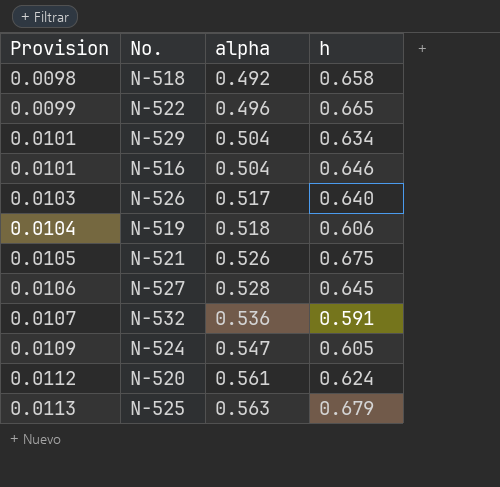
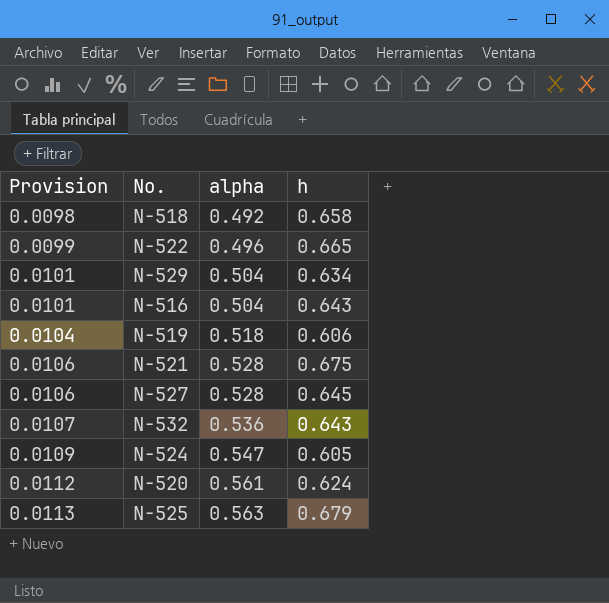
row N-526: 0.0103 | 0.517 | 0.640 -> none
N-516 | h: 0.646 -> 0.643
N-521 | Provision: 0.0105 -> 0.0106
N-521 | alpha: 0.526 -> 0.528
N-532 | h: 0.591 -> 0.643

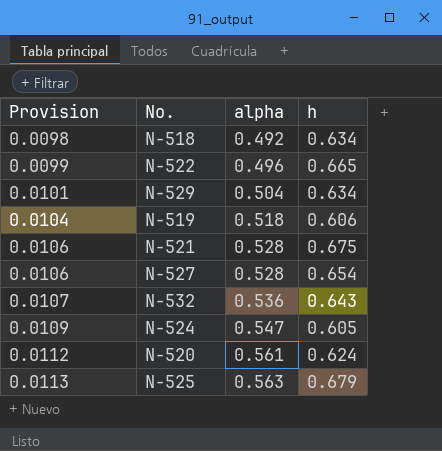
row N-516: 0.0101 | 0.504 | 0.643 -> none
N-518 | h: 0.658 -> 0.634
N-527 | h: 0.645 -> 0.654

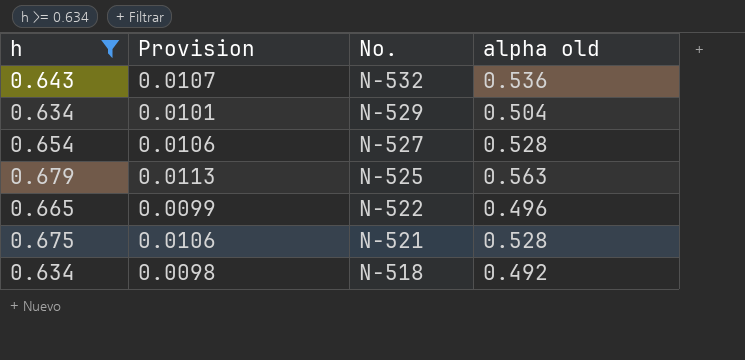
filter: none -> h >= 0.634
row order: Provision ascending -> No. descending
column h | position: 4 -> 1
column name: alpha -> alpha old

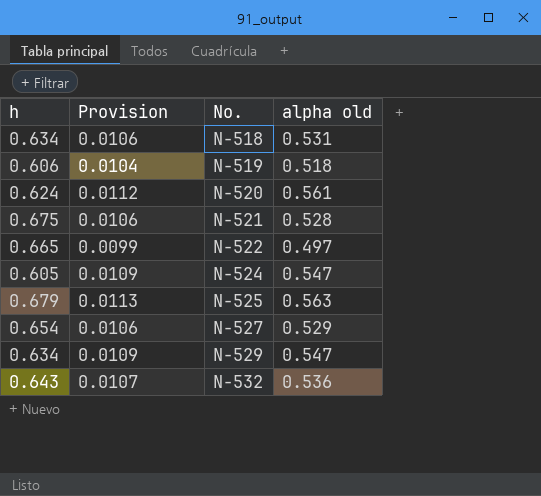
filter: h >= 0.634 -> none
row order: No. descending -> No. ascending
N-518 | Provision: 0.0098 -> 0.0106
N-518 | alpha old: 0.492 -> 0.531
N-522 | alpha old: 0.496 -> 0.497
N-527 | alpha old: 0.528 -> 0.529
N-529 | Provision: 0.0101 -> 0.0109
N-529 | alpha old: 0.504 -> 0.547

